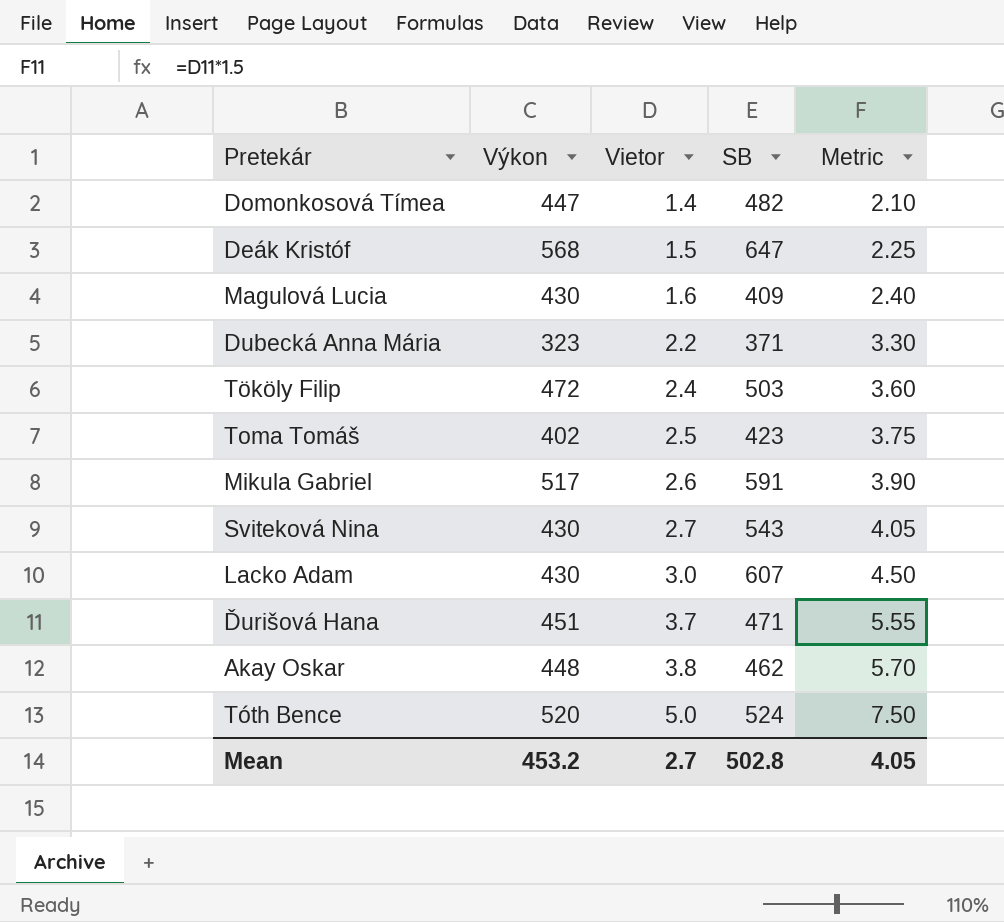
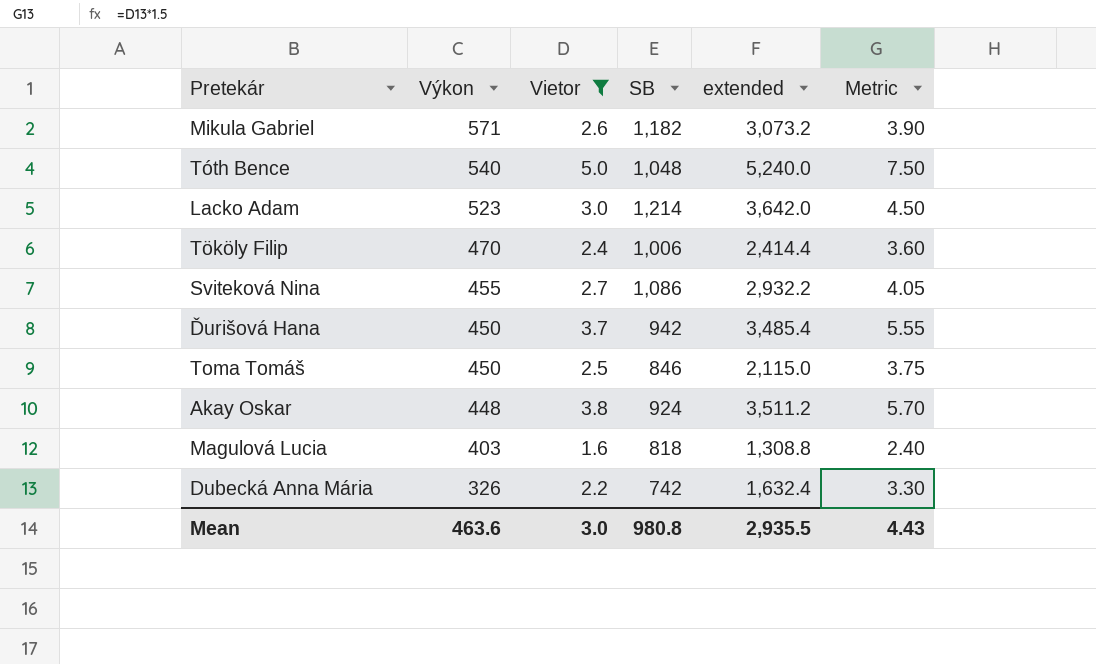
filter: none -> Vietor >= 1.6
row order: Vietor ascending -> Výkon descending
column extended | formula: none -> [Vietor] * [SB]
Mikula Gabriel | Výkon: 517 -> 571
Mikula Gabriel | SB: 591 -> 1,182
Tóth Bence | Výkon: 520 -> 540
Tóth Bence | SB: 524 -> 1,048
Lacko Adam | Výkon: 430 -> 523
Lacko Adam | SB: 607 -> 1,214
Tököly Filip | Výkon: 472 -> 470
Tököly Filip | SB: 503 -> 1,006
Sviteková Nina | Výkon: 430 -> 455
Sviteková Nina | SB: 543 -> 1,086
Ďurišová Hana | Výkon: 451 -> 450
Ďurišová Hana | SB: 471 -> 942
Toma Tomáš | Výkon: 402 -> 450
Toma Tomáš | SB: 423 -> 846
Akay Oskar | SB: 462 -> 924
Magulová Lucia | Výkon: 430 -> 403
Magulová Lucia | SB: 409 -> 818
Dubecká Anna Mária | Výkon: 323 -> 326
Dubecká Anna Mária | SB: 371 -> 742
Mean | Výkon: 453.2 -> 463.6
Mean | Vietor: 2.7 -> 3.0
Mean | SB: 502.8 -> 980.8
Mean | Metric: 4.05 -> 4.43

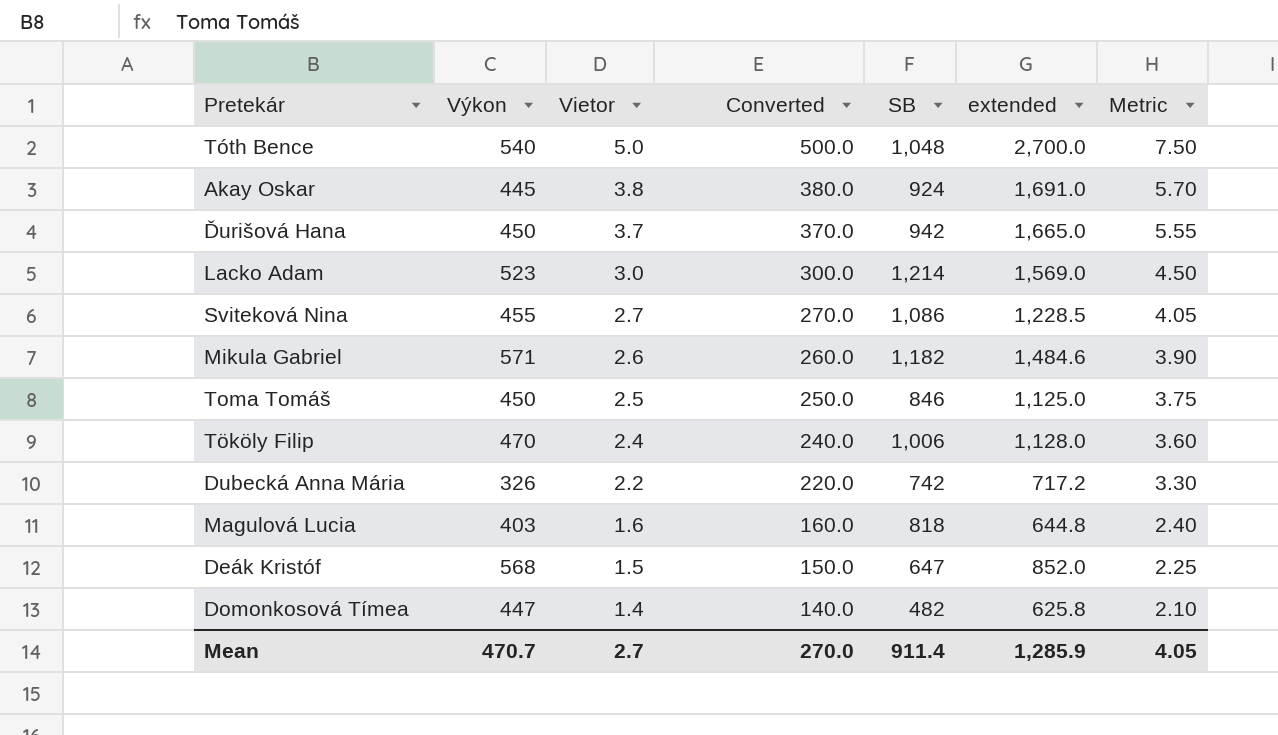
filter: Vietor >= 1.6 -> none
row order: Výkon descending -> Vietor descending
column Converted | formula: none -> [Vietor] * 100
column extended | formula: [Vietor] * [SB] -> [Výkon] * [Vietor]
Akay Oskar | Výkon: 448 -> 445
Mean | Výkon: 463.6 -> 470.7
Mean | Vietor: 3.0 -> 2.7
Mean | SB: 980.8 -> 911.4
Mean | extended: 2,935.5 -> 1,285.9
Mean | Metric: 4.43 -> 4.05

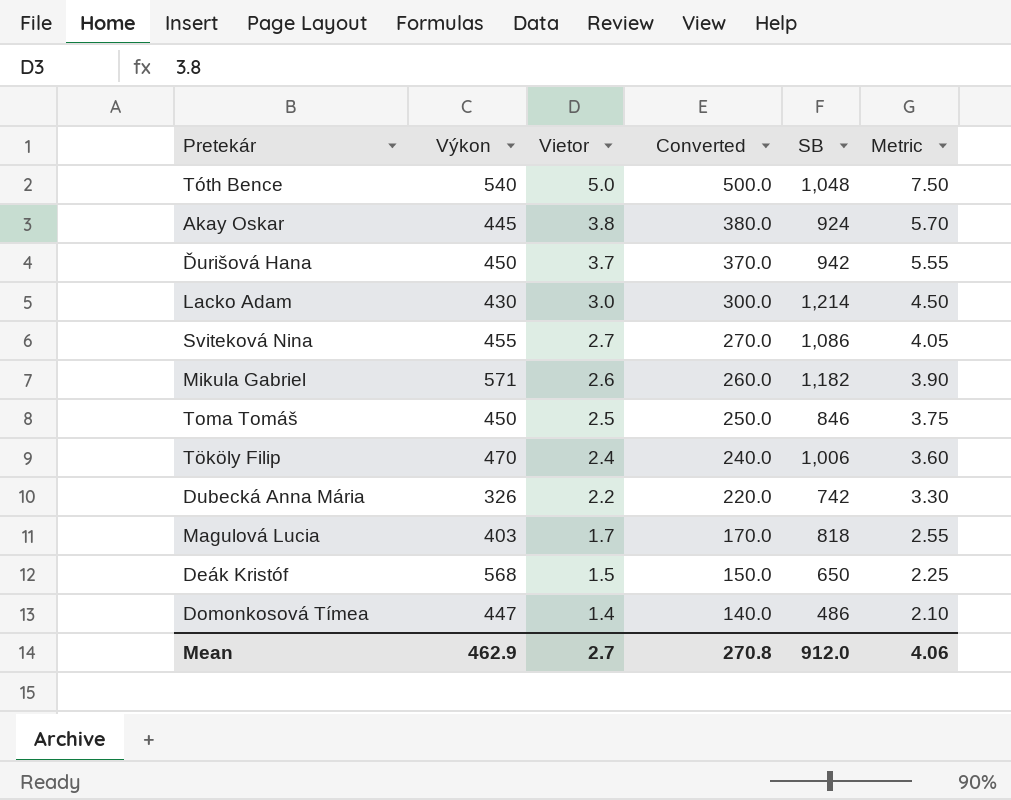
column extended | formula: [Výkon] * [Vietor] -> none
Lacko Adam | Výkon: 523 -> 430
Magulová Lucia | Vietor: 1.6 -> 1.7
Magulová Lucia | Converted: 160.0 -> 170.0
Magulová Lucia | Metric: 2.40 -> 2.55
Deák Kristóf | SB: 647 -> 650
Domonkosová Tímea | SB: 482 -> 486
Mean | Výkon: 470.7 -> 462.9
Mean | Converted: 270.0 -> 270.8
Mean | SB: 911.4 -> 912.0
Mean | Metric: 4.05 -> 4.06

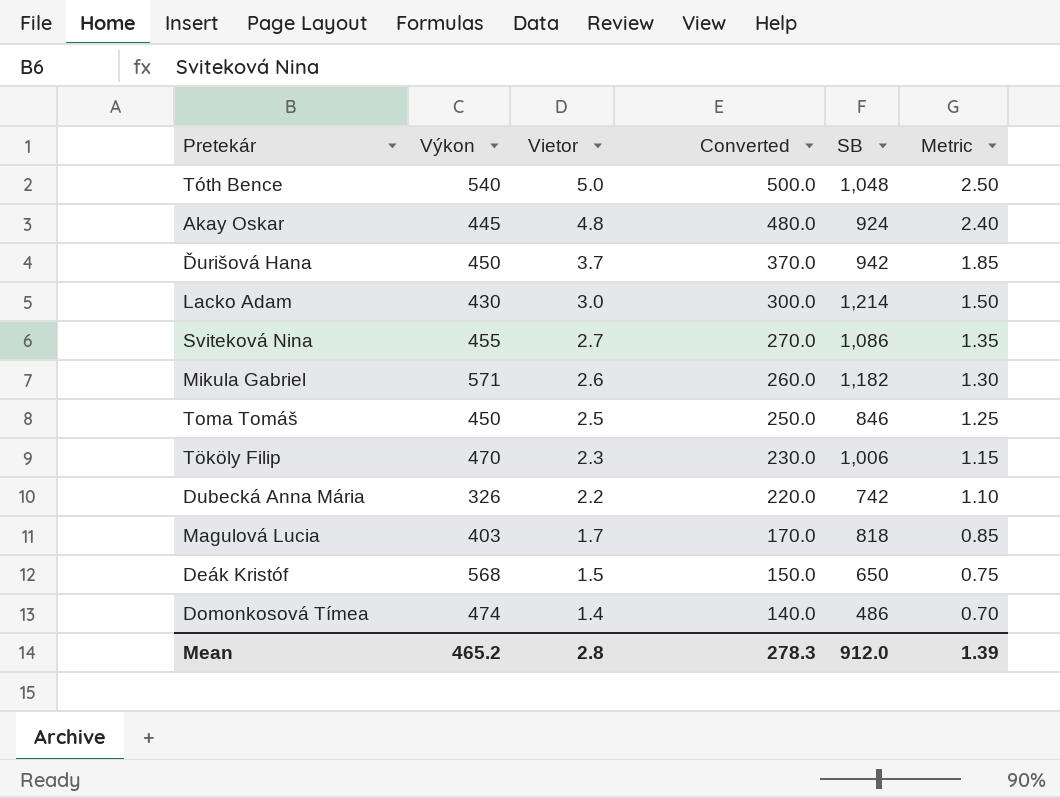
column Metric | formula: [Vietor] * 1.5 -> [Vietor] * 0.5
Akay Oskar | Vietor: 3.8 -> 4.8
Akay Oskar | Converted: 380.0 -> 480.0
Tököly Filip | Vietor: 2.4 -> 2.3
Tököly Filip | Converted: 240.0 -> 230.0
Domonkosová Tímea | Výkon: 447 -> 474
Mean | Výkon: 462.9 -> 465.2
Mean | Vietor: 2.7 -> 2.8
Mean | Converted: 270.8 -> 278.3
Mean | Metric: 4.06 -> 1.39

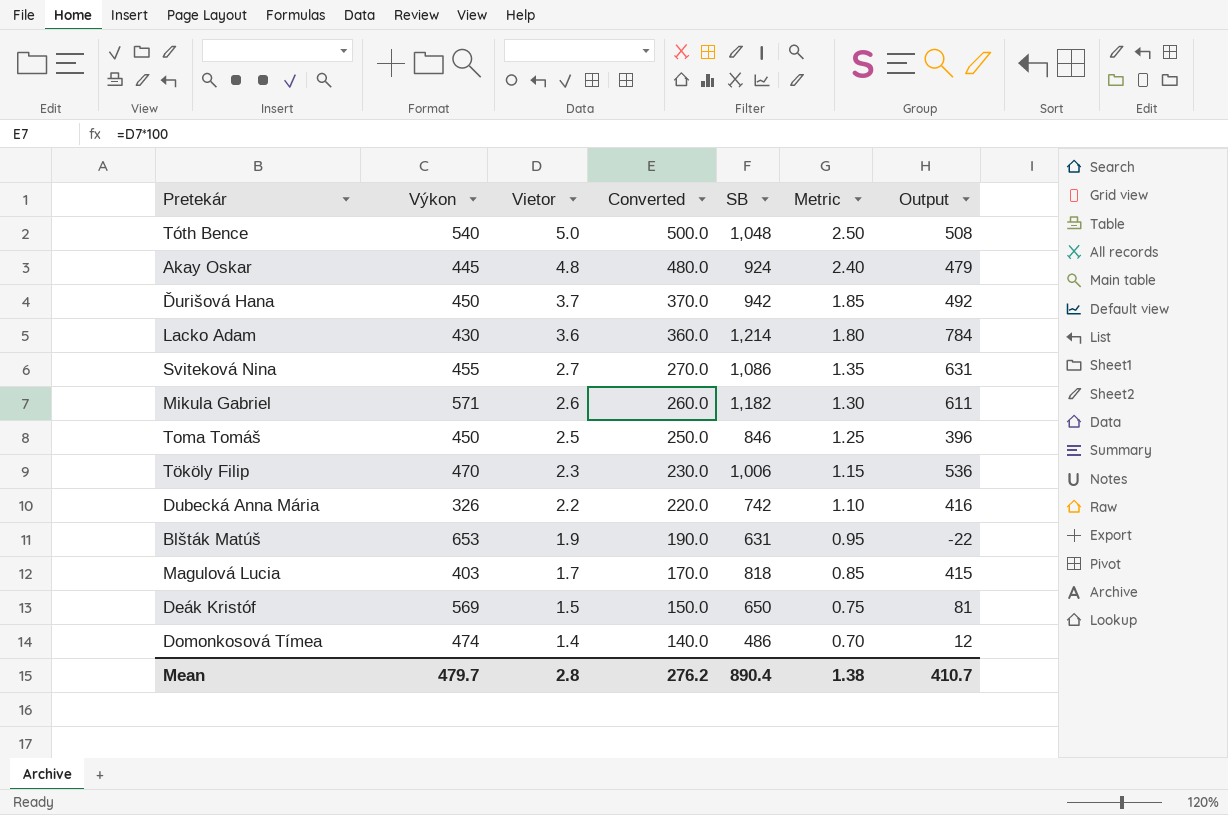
column Output | formula: none -> [SB] - [Výkon]
Lacko Adam | Vietor: 3.0 -> 3.6
Lacko Adam | Converted: 300.0 -> 360.0
Lacko Adam | Metric: 1.50 -> 1.80
row Blšták Matúš: none -> 653 | 1.9 | 190.0 | 631 | 0.95 | -22
Deák Kristóf | Výkon: 568 -> 569
Mean | Výkon: 465.2 -> 479.7
Mean | Converted: 278.3 -> 276.2
Mean | SB: 912.0 -> 890.4
Mean | Metric: 1.39 -> 1.38

